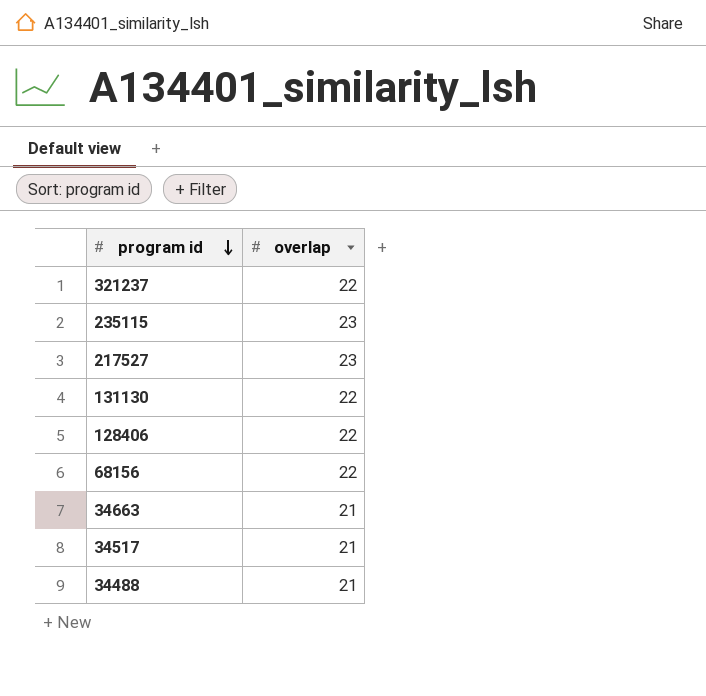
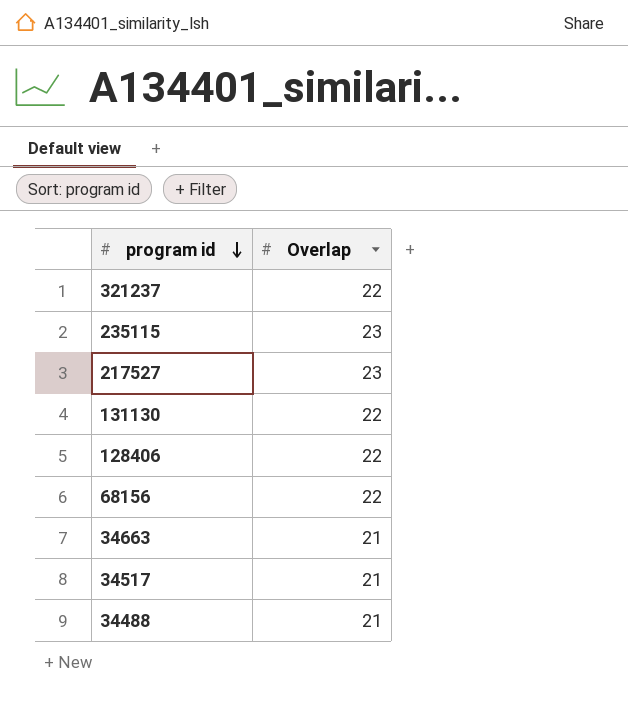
column name: overlap -> Overlap

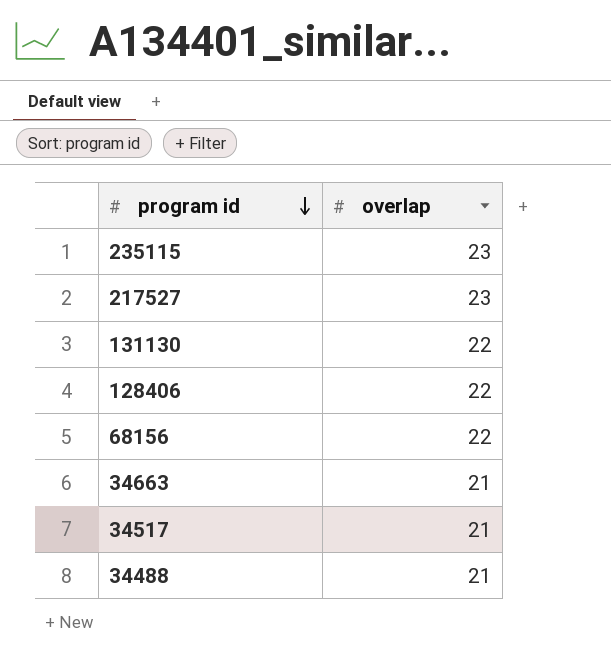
column name: Overlap -> overlap
row 321237: 22 -> none

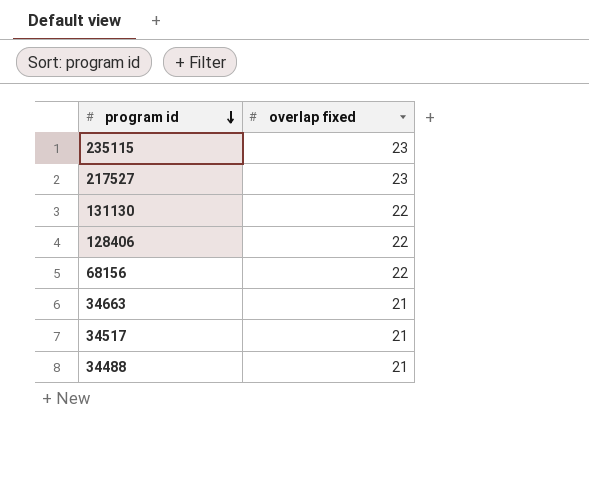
column name: overlap -> overlap fixed

